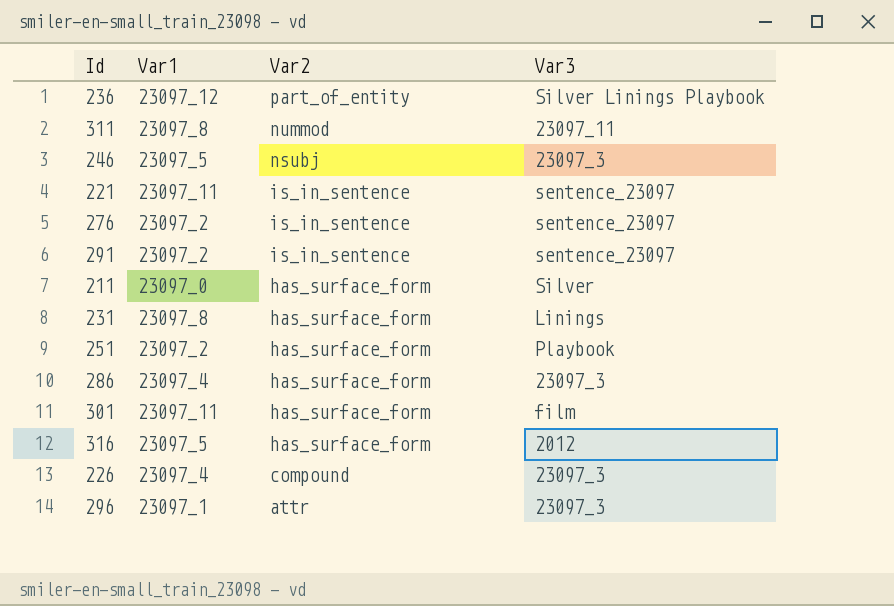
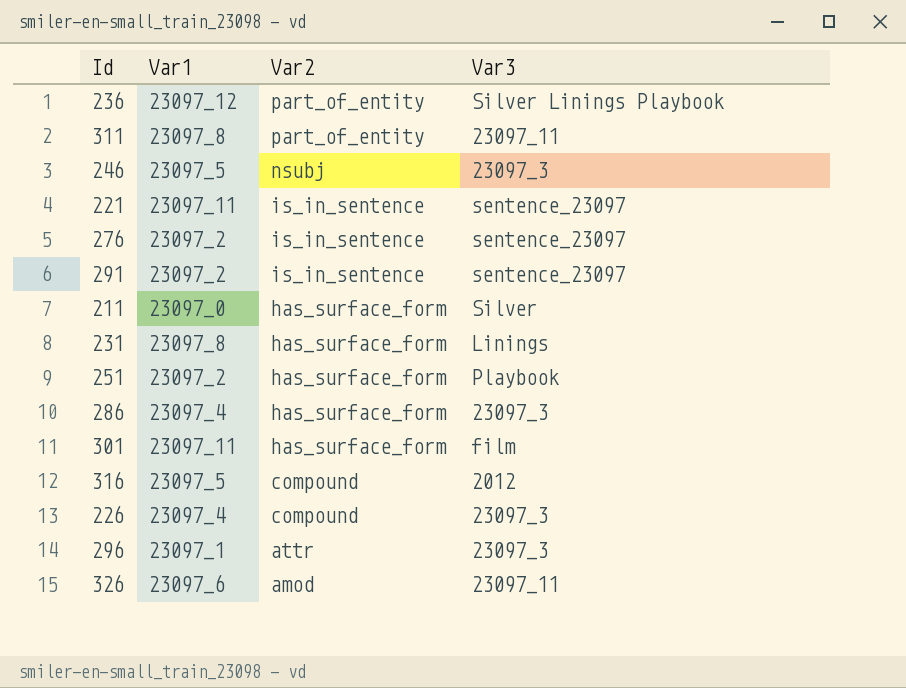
311 | Var2: nummod -> part_of_entity
316 | Var2: has_surface_form -> compound
row 326: none -> 23097_6 | amod | 23097_11

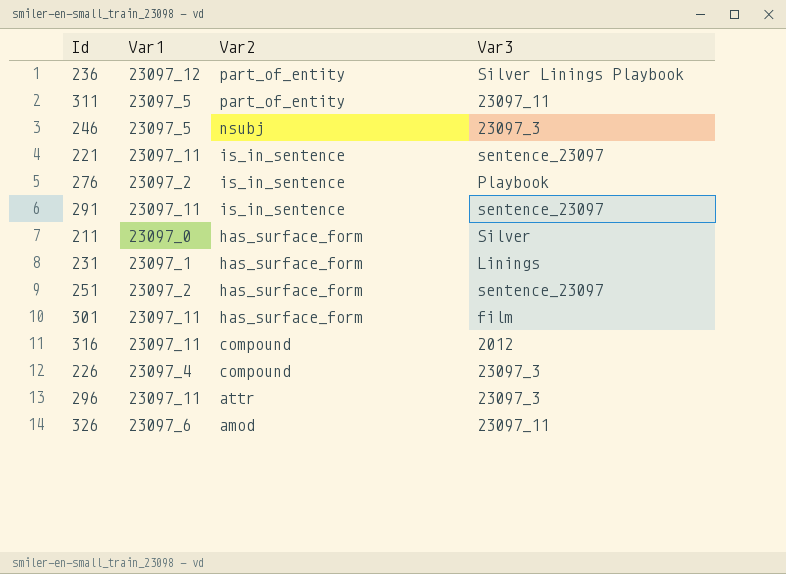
row 286: 23097_4 | has_surface_form | 23097_3 -> none
311 | Var1: 23097_8 -> 23097_5
276 | Var3: sentence_23097 -> Playbook
291 | Var1: 23097_2 -> 23097_11
231 | Var1: 23097_8 -> 23097_1
251 | Var3: Playbook -> sentence_23097
316 | Var1: 23097_5 -> 23097_11
296 | Var1: 23097_1 -> 23097_11

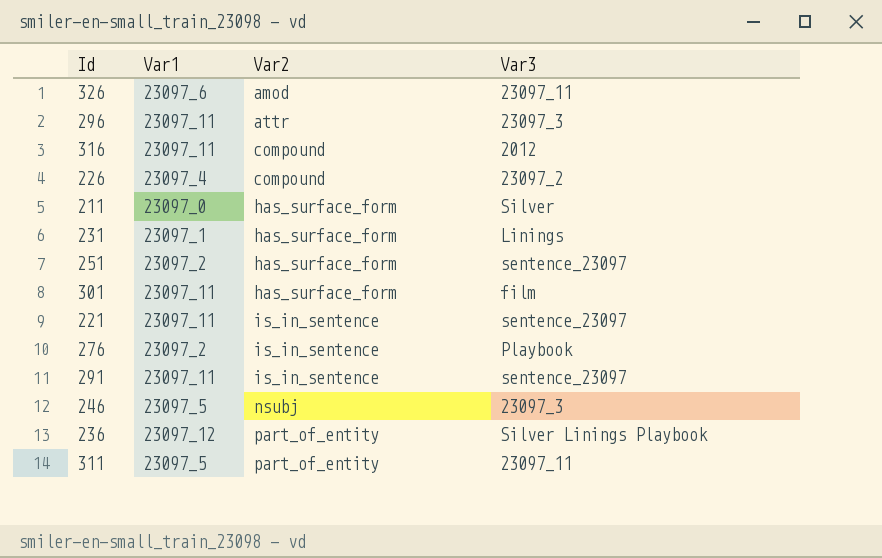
row order: Var2 descending -> Var2 ascending
226 | Var3: 23097_3 -> 23097_2

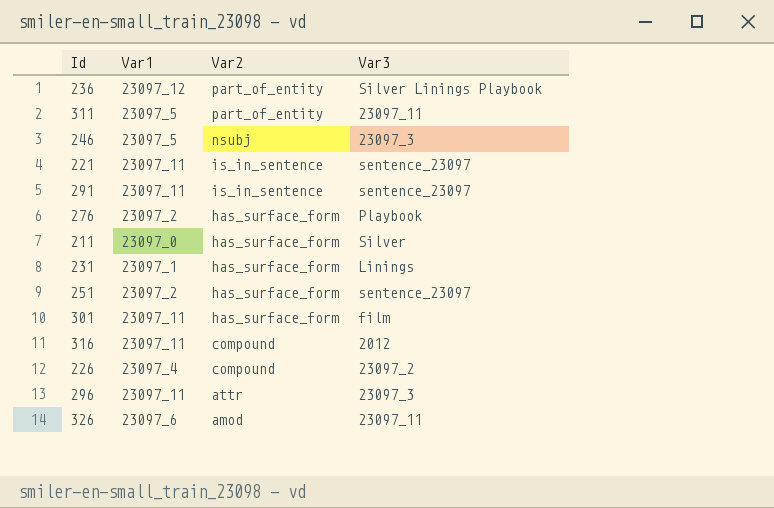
row order: Var2 ascending -> Var2 descending
276 | Var2: is_in_sentence -> has_surface_form

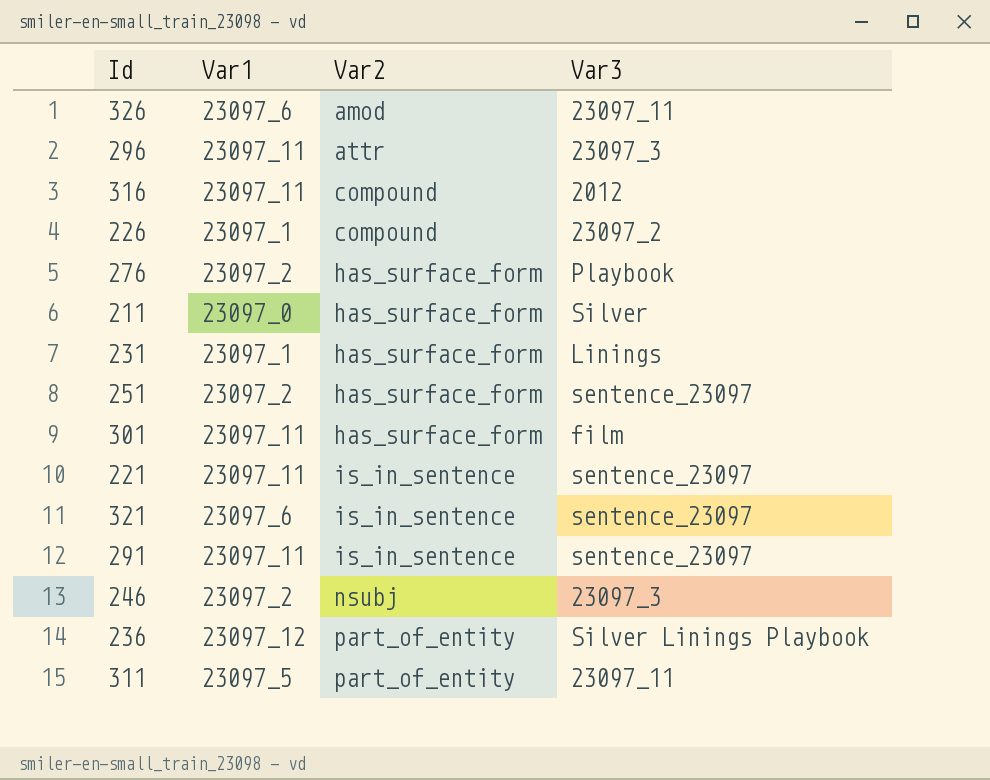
row order: Var2 descending -> Var2 ascending
226 | Var1: 23097_4 -> 23097_1
row 321: none -> 23097_6 | is_in_sentence | sentence_23097
246 | Var1: 23097_5 -> 23097_2

